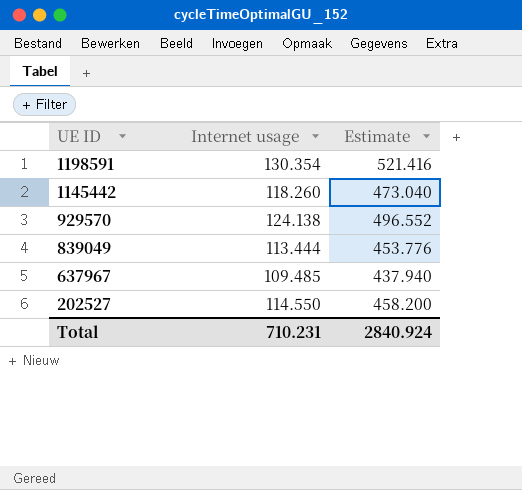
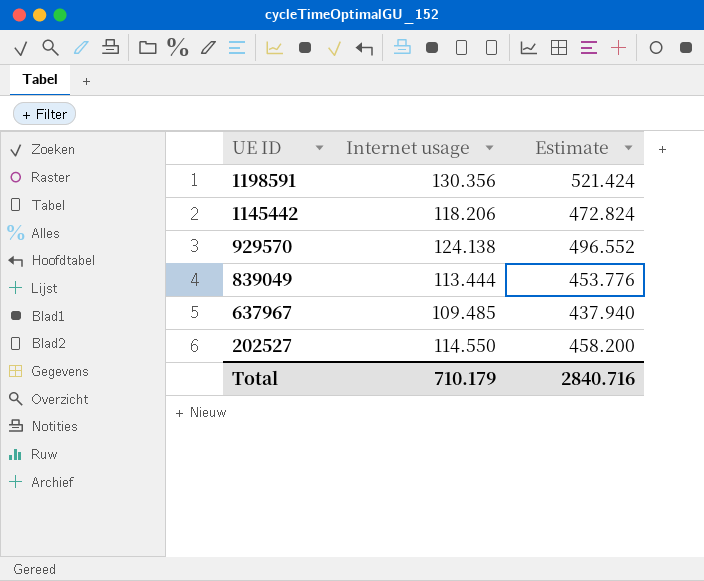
1198591 | Internet usage: 130.354 -> 130.356
1198591 | Estimate: 521.416 -> 521.424
1145442 | Internet usage: 118.260 -> 118.206
1145442 | Estimate: 473.040 -> 472.824
Total | Internet usage: 710.231 -> 710.179
Total | Estimate: 2840.924 -> 2840.716

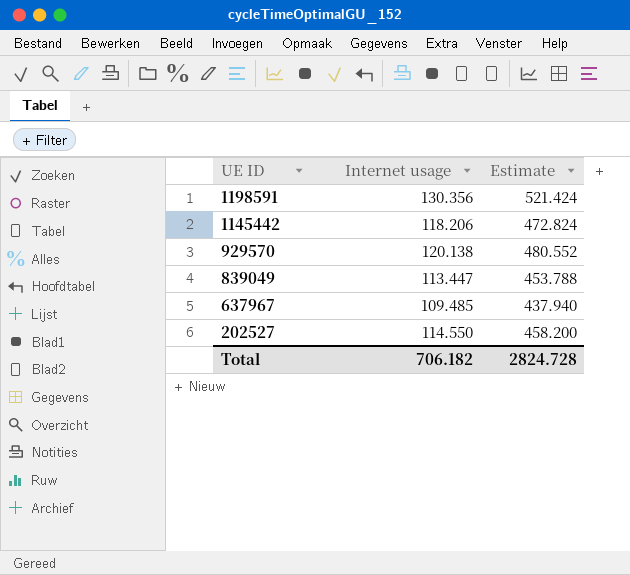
929570 | Internet usage: 124.138 -> 120.138
929570 | Estimate: 496.552 -> 480.552
839049 | Internet usage: 113.444 -> 113.447
839049 | Estimate: 453.776 -> 453.788
Total | Internet usage: 710.179 -> 706.182
Total | Estimate: 2840.716 -> 2824.728

